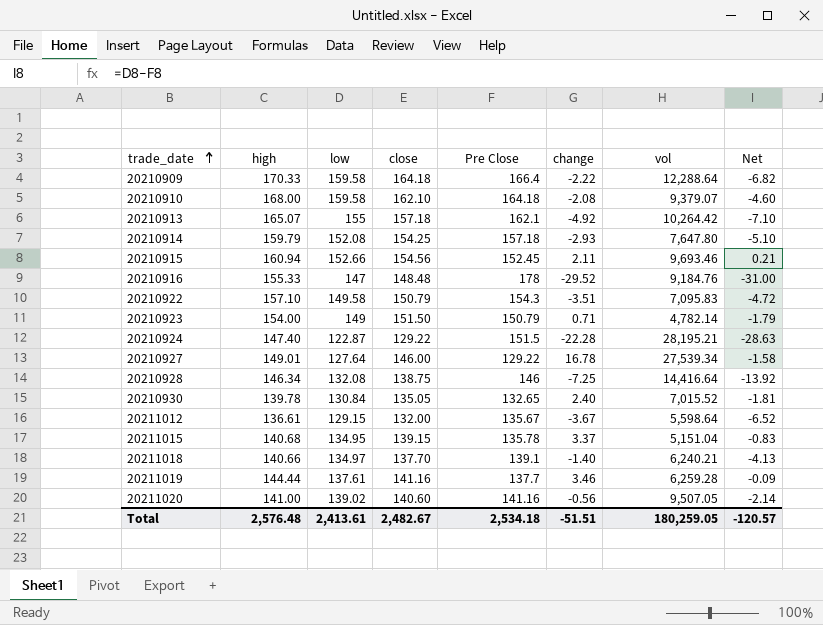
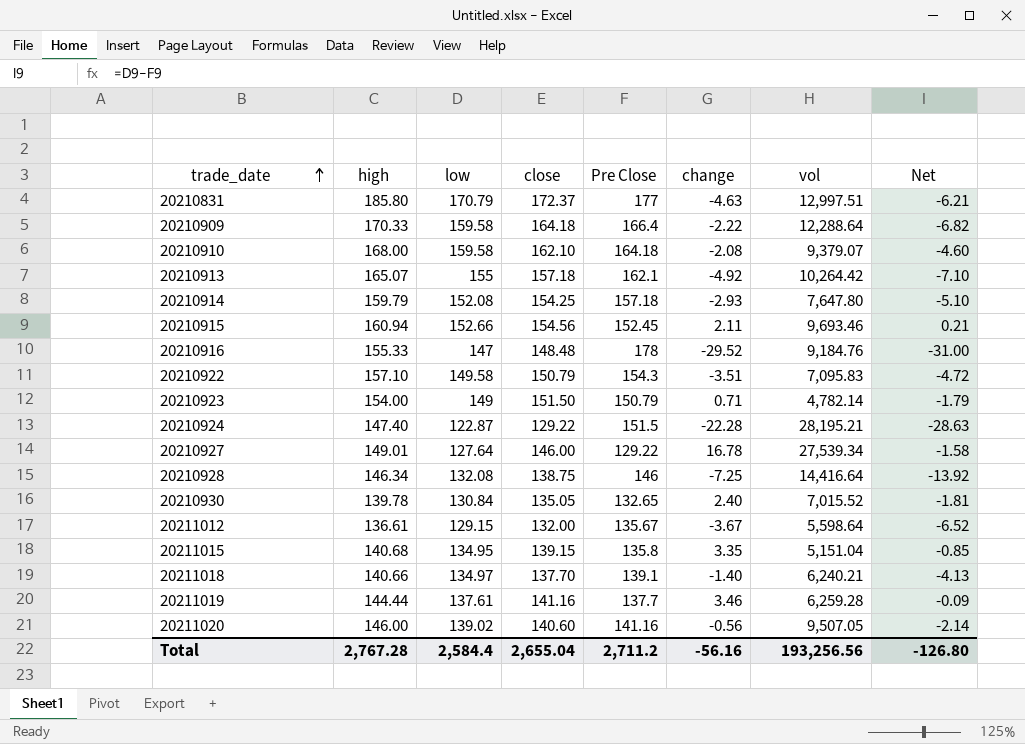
row 20210831: none -> 185.80 | 170.79 | 172.37 | 177 | -4.63 | 12,997.51 | -6.21
20211015 | Pre Close: 135.78 -> 135.8
20211015 | change: 3.37 -> 3.35
20211015 | Net: -0.83 -> -0.85
20211020 | high: 141.00 -> 146.00
Total | high: 2,576.48 -> 2,767.28
Total | low: 2,413.61 -> 2,584.4
Total | close: 2,482.67 -> 2,655.04
Total | Pre Close: 2,534.18 -> 2,711.2
Total | change: -51.51 -> -56.16
Total | vol: 180,259.05 -> 193,256.56
Total | Net: -120.57 -> -126.80

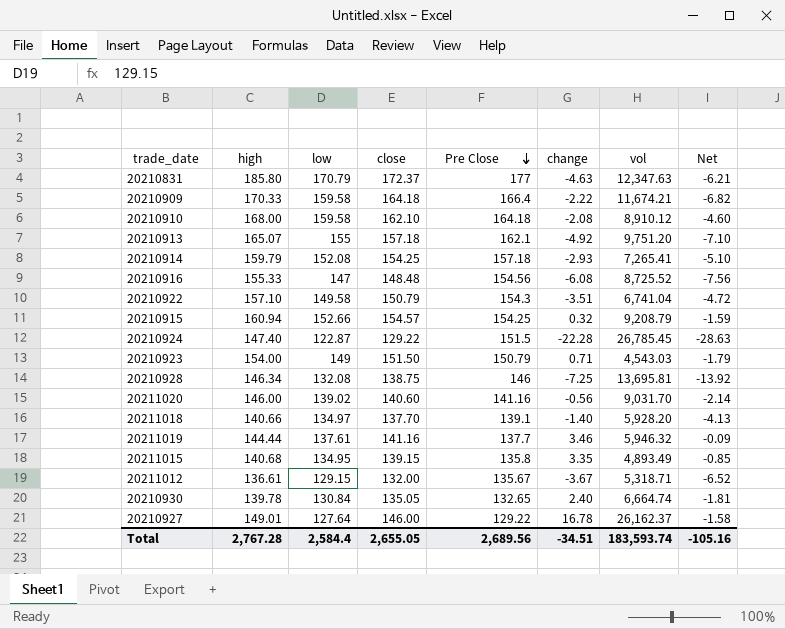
row order: trade_date ascending -> Pre Close descending
20210831 | vol: 12,997.51 -> 12,347.63
20210909 | vol: 12,288.64 -> 11,674.21
20210910 | vol: 9,379.07 -> 8,910.12
20210913 | vol: 10,264.42 -> 9,751.20
20210914 | vol: 7,647.80 -> 7,265.41
20210916 | Pre Close: 178 -> 154.56
20210916 | change: -29.52 -> -6.08
20210916 | vol: 9,184.76 -> 8,725.52
20210916 | Net: -31.00 -> -7.56
20210922 | vol: 7,095.83 -> 6,741.04
20210915 | close: 154.56 -> 154.57
20210915 | Pre Close: 152.45 -> 154.25
20210915 | change: 2.11 -> 0.32
20210915 | vol: 9,693.46 -> 9,208.79
20210915 | Net: 0.21 -> -1.59
20210924 | vol: 28,195.21 -> 26,785.45
20210923 | vol: 4,782.14 -> 4,543.03
20210928 | vol: 14,416.64 -> 13,695.81
20211020 | vol: 9,507.05 -> 9,031.70
20211018 | vol: 6,240.21 -> 5,928.20
20211019 | vol: 6,259.28 -> 5,946.32
20211015 | vol: 5,151.04 -> 4,893.49
20211012 | vol: 5,598.64 -> 5,318.71
20210930 | vol: 7,015.52 -> 6,664.74
20210927 | vol: 27,539.34 -> 26,162.37
Total | close: 2,655.04 -> 2,655.05
Total | Pre Close: 2,711.2 -> 2,689.56
Total | change: -56.16 -> -34.51
Total | vol: 193,256.56 -> 183,593.74
Total | Net: -126.80 -> -105.16

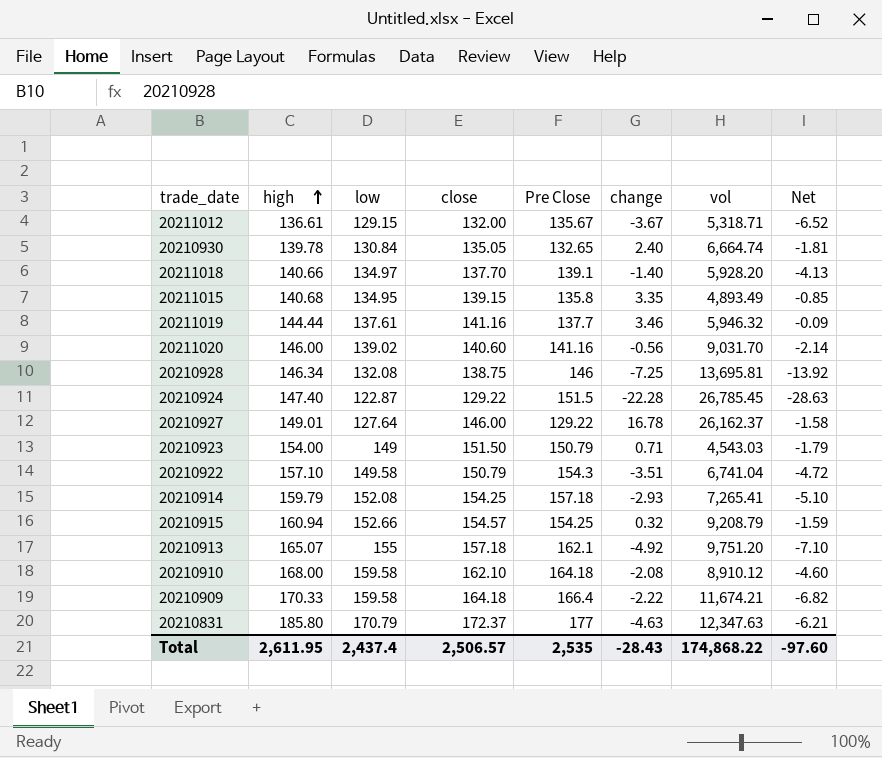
row order: Pre Close descending -> high ascending
row 20210916: 155.33 | 147 | 148.48 | 154.56 | -6.08 | 8,725.52 | -7.56 -> none
Total | high: 2,767.28 -> 2,611.95
Total | low: 2,584.4 -> 2,437.4
Total | close: 2,655.05 -> 2,506.57
Total | Pre Close: 2,689.56 -> 2,535
Total | change: -34.51 -> -28.43
Total | vol: 183,593.74 -> 174,868.22
Total | Net: -105.16 -> -97.60

